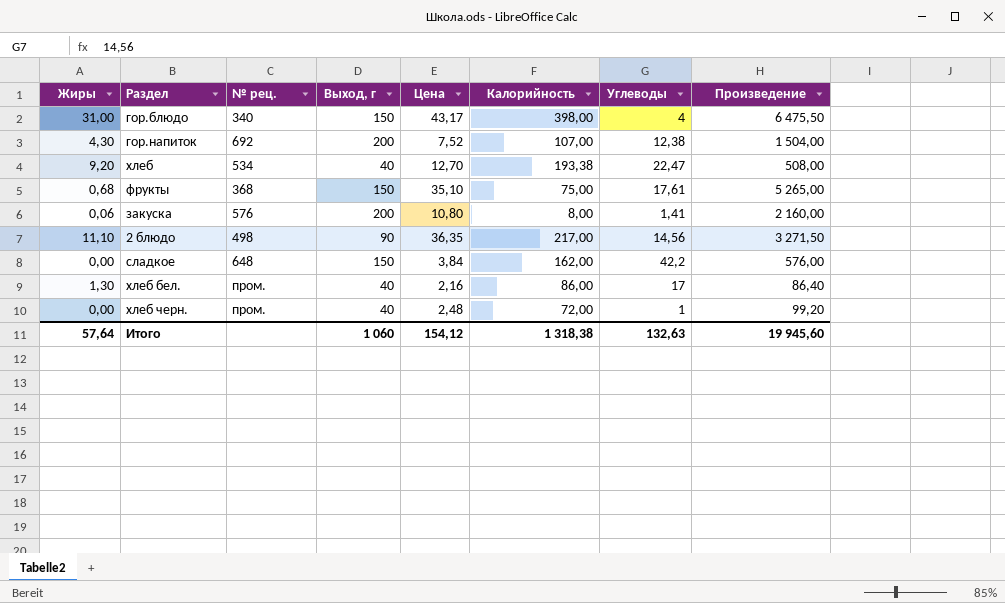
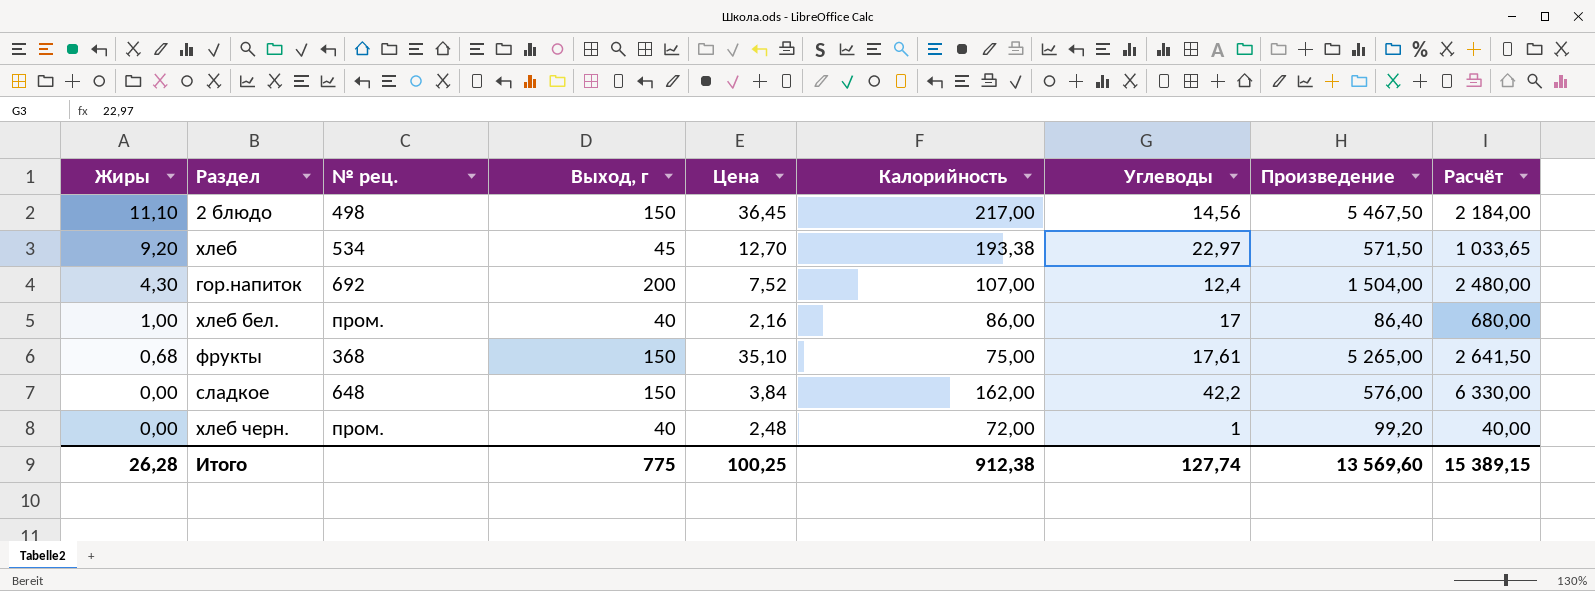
row order: none -> Жиры descending
column Расчёт | formula: none -> [Выход, г] * [Углеводы]
row гор.блюдо: 31,00 | 340 | 150 | 43,17 | 398,00 | 4 | 6 475,50 -> none
row закуска: 0,06 | 576 | 200 | 10,80 | 8,00 | 1,41 | 2 160,00 -> none
2 блюдо | Выход, г: 90 -> 150
2 блюдо | Цена: 36,35 -> 36,45
2 блюдо | Произведение: 3 271,50 -> 5 467,50
хлеб | Выход, г: 40 -> 45
хлеб | Углеводы: 22,47 -> 22,97
хлеб | Произведение: 508,00 -> 571,50
гор.напиток | Углеводы: 12,38 -> 12,4
хлеб бел. | Жиры: 1,30 -> 1,00
Итого | Жиры: 57,64 -> 26,28
Итого | Выход, г: 1 060 -> 775
Итого | Цена: 154,12 -> 100,25
Итого | Калорийность: 1 318,38 -> 912,38
Итого | Углеводы: 132,63 -> 127,74
Итого | Произведение: 19 945,60 -> 13 569,60

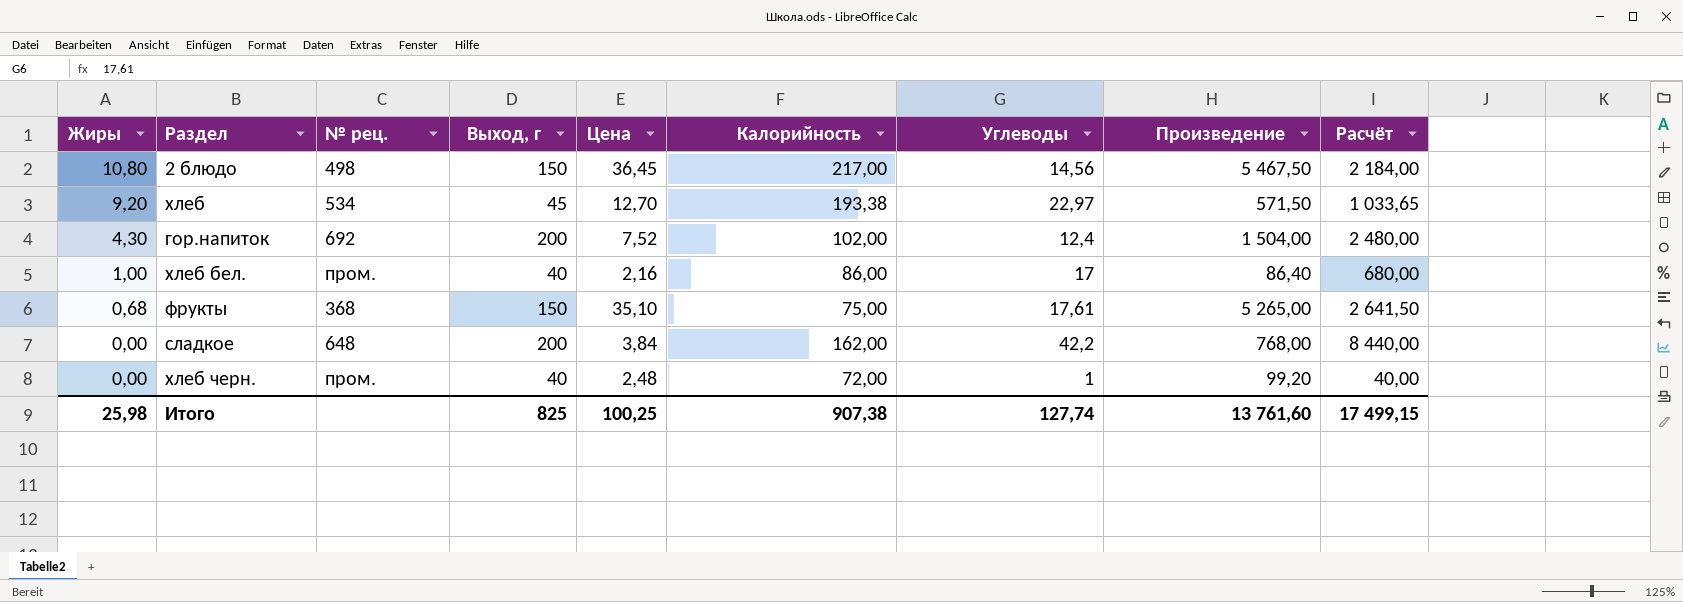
2 блюдо | Жиры: 11,10 -> 10,80
гор.напиток | Калорийность: 107,00 -> 102,00
сладкое | Выход, г: 150 -> 200
сладкое | Произведение: 576,00 -> 768,00
сладкое | Расчёт: 6 330,00 -> 8 440,00
Итого | Жиры: 26,28 -> 25,98
Итого | Выход, г: 775 -> 825
Итого | Калорийность: 912,38 -> 907,38
Итого | Произведение: 13 569,60 -> 13 761,60
Итого | Расчёт: 15 389,15 -> 17 499,15

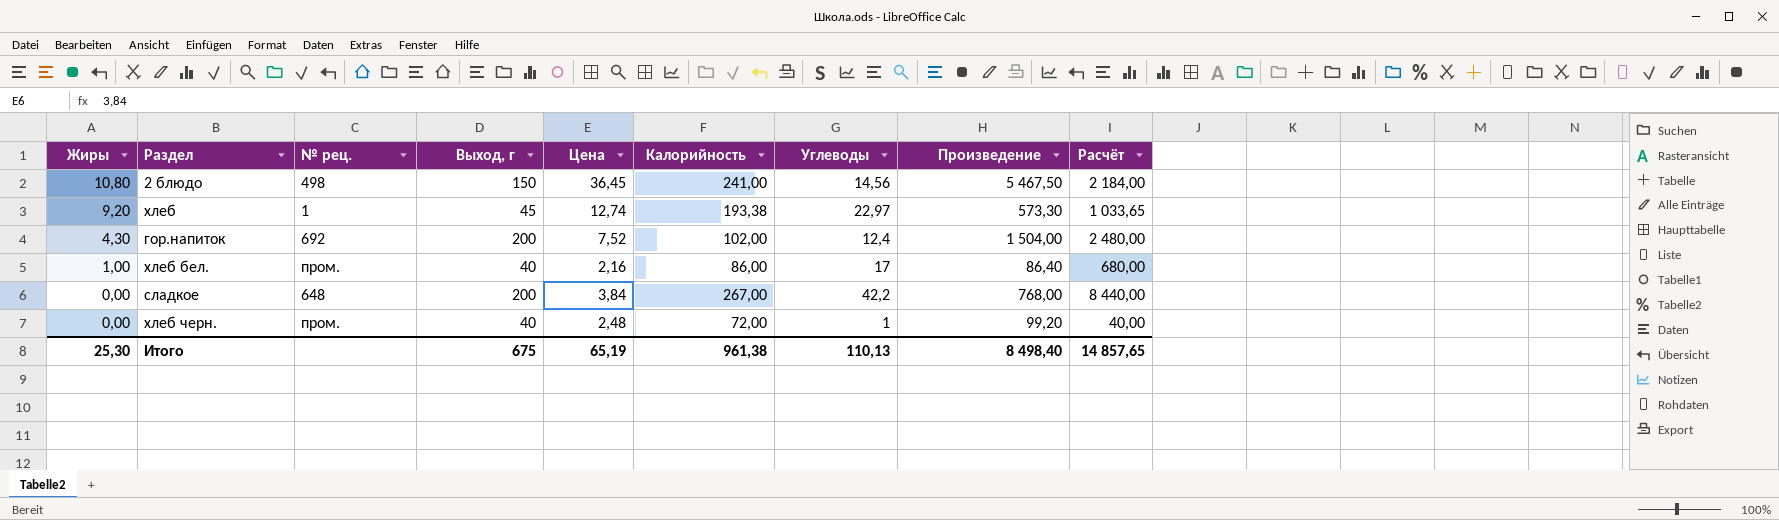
row фрукты: 0,68 | 368 | 150 | 35,10 | 75,00 | 17,61 | 5 265,00 | 2 641,50 -> none
2 блюдо | Калорийность: 217,00 -> 241,00
хлеб | № рец.: 534 -> 1
хлеб | Цена: 12,70 -> 12,74
хлеб | Произведение: 571,50 -> 573,30
сладкое | Калорийность: 162,00 -> 267,00
Итого | Жиры: 25,98 -> 25,30
Итого | Выход, г: 825 -> 675
Итого | Цена: 100,25 -> 65,19
Итого | Калорийность: 907,38 -> 961,38
Итого | Углеводы: 127,74 -> 110,13
Итого | Произведение: 13 761,60 -> 8 498,40
Итого | Расчёт: 17 499,15 -> 14 857,65

